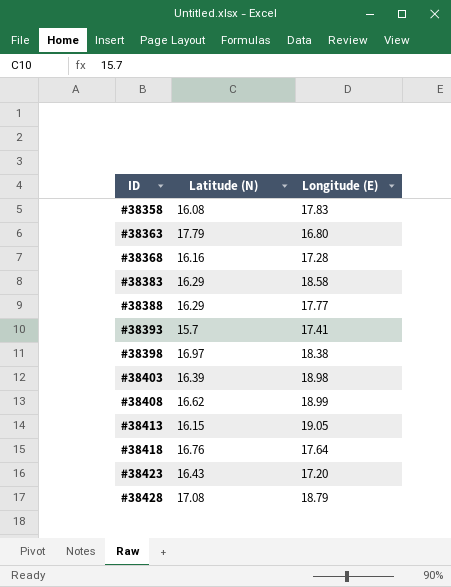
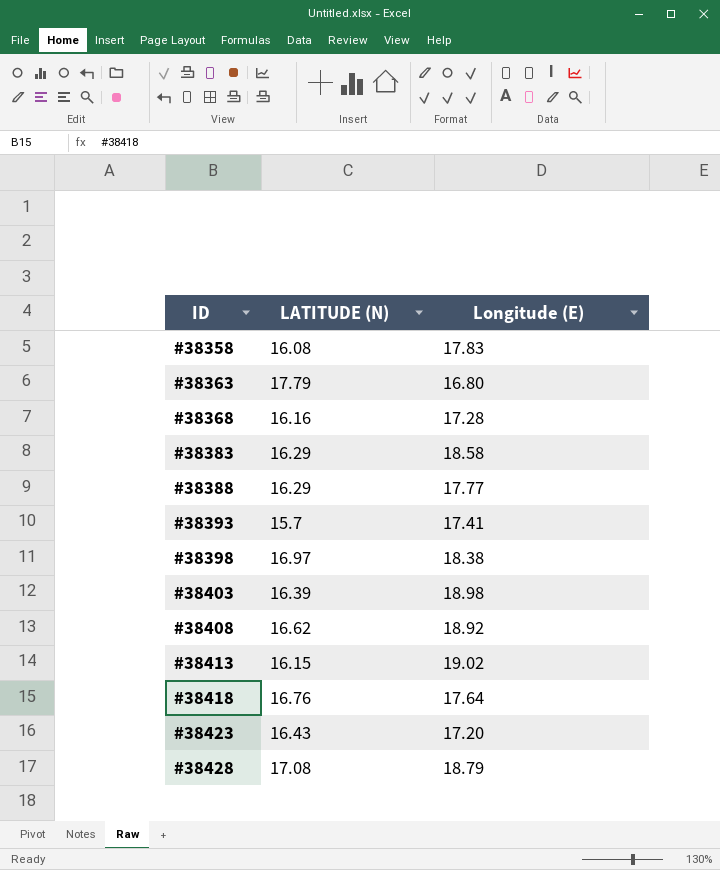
column name: Latitude (N) -> LATITUDE (N)
#38408 | Longitude (E): 18.99 -> 18.92
#38413 | Longitude (E): 19.05 -> 19.02

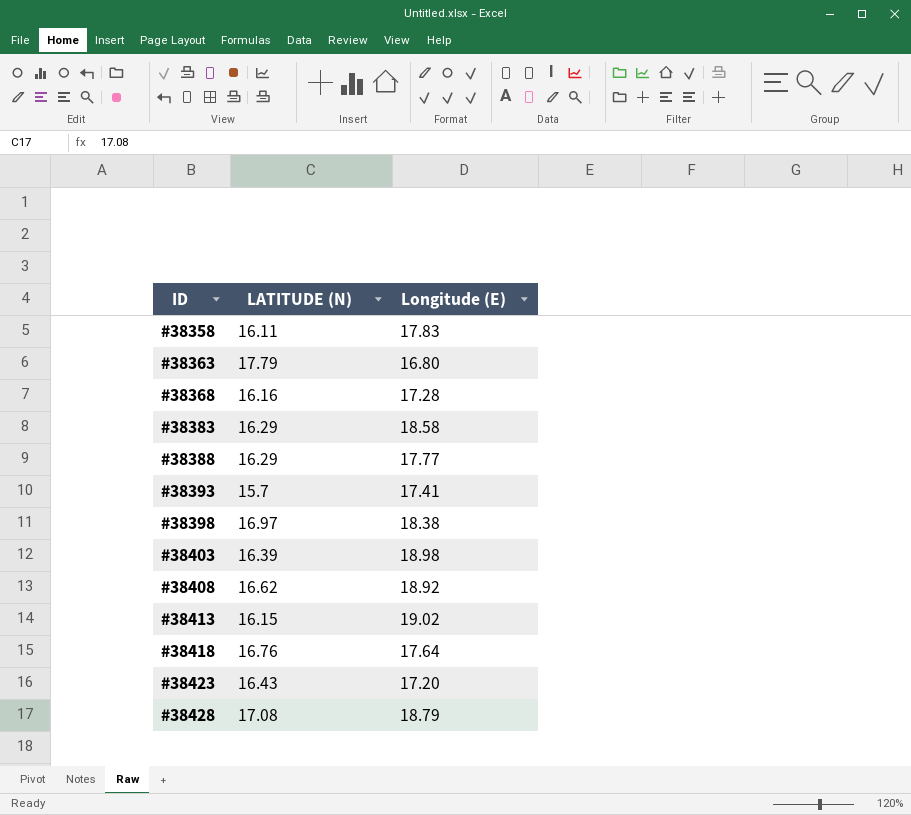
#38358 | LATITUDE (N): 16.08 -> 16.11

